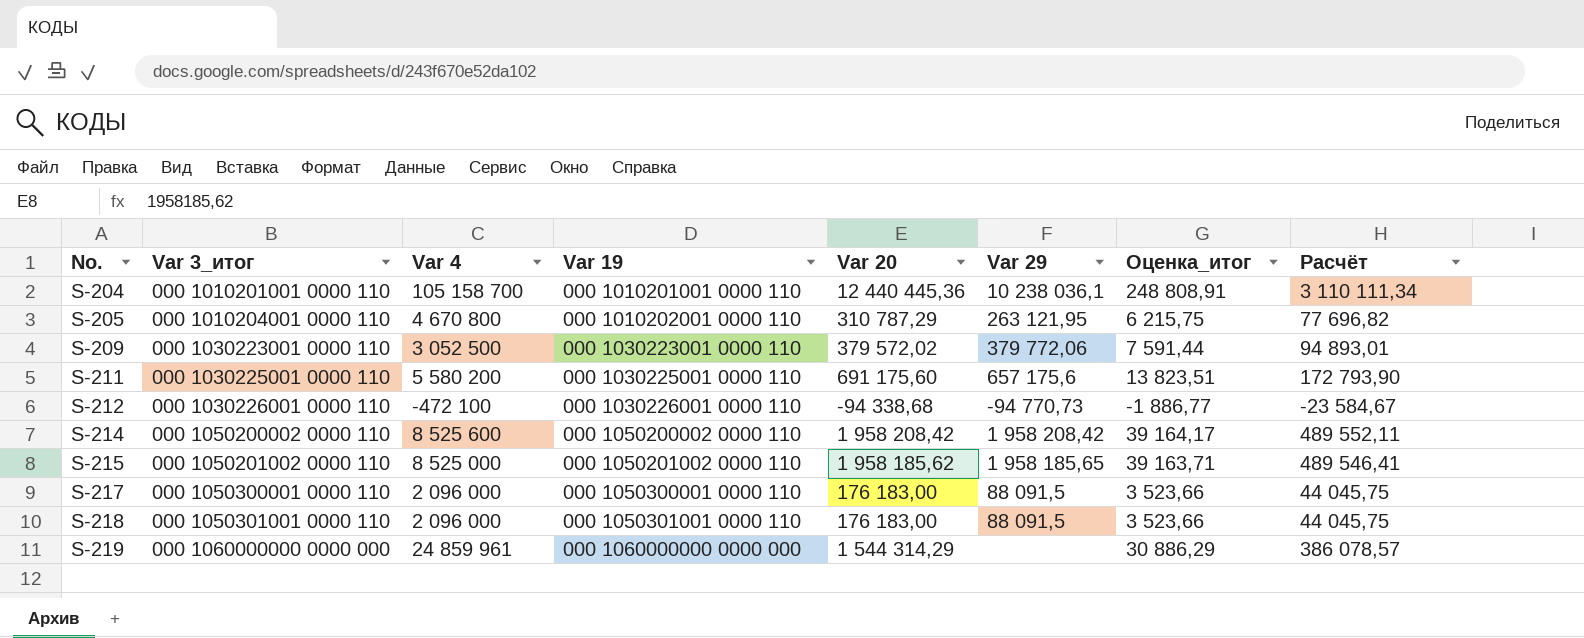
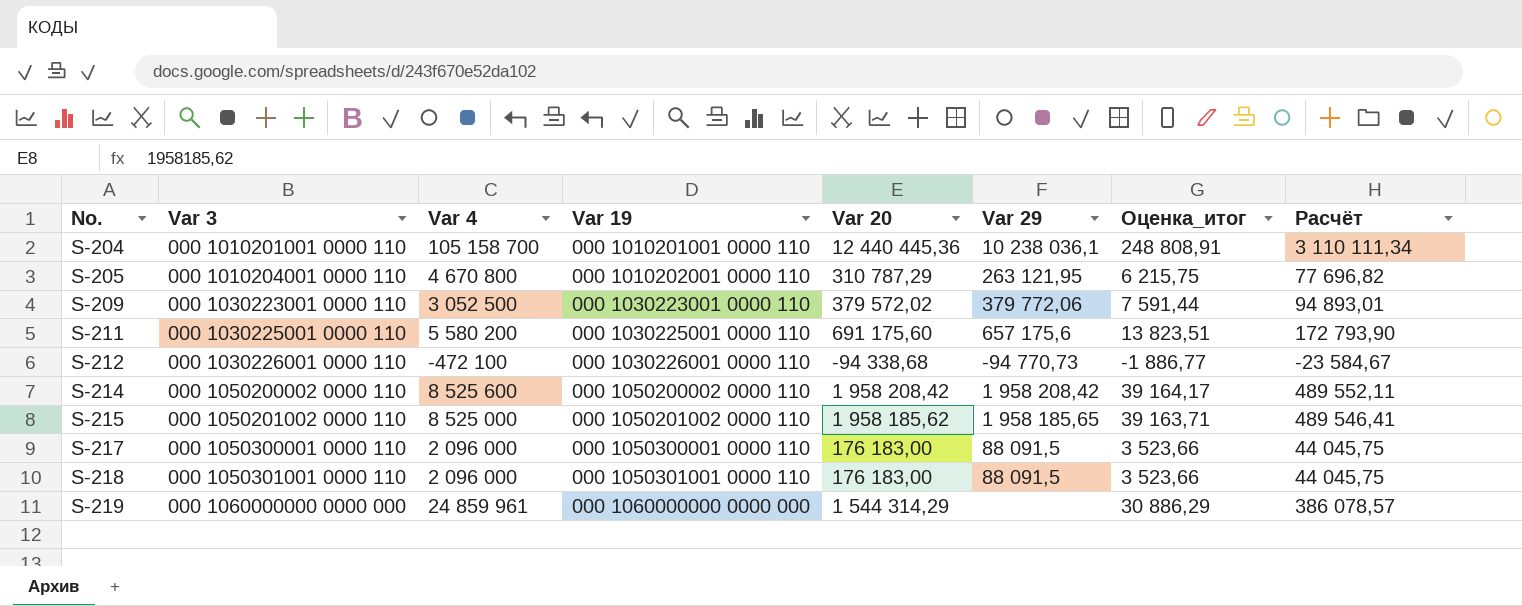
column name: Var 3_итог -> Var 3

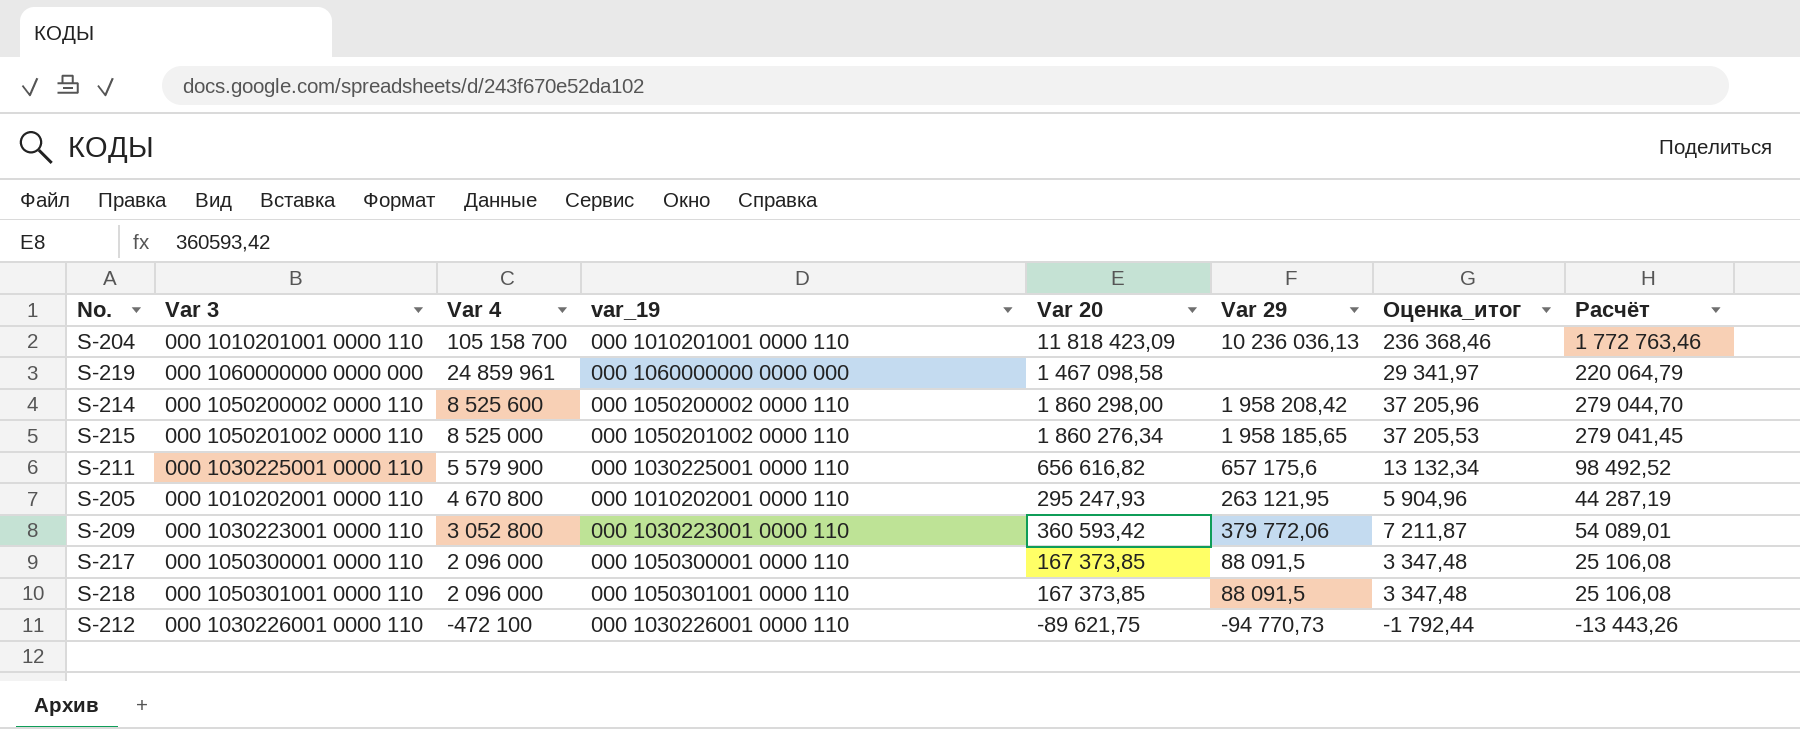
row order: No. ascending -> Var 4 descending
column name: Var 19 -> var_19
column Расчёт | formula: [Var 20] * 0,25 -> [Var 20] * 0,15
S-204 | Var 20: 12 440 445,36 -> 11 818 423,09
S-204 | Var 29: 10 238 036,1 -> 10 236 036,13
S-204 | Оценка_итог: 248 808,91 -> 236 368,46
S-219 | Var 20: 1 544 314,29 -> 1 467 098,58
S-219 | Оценка_итог: 30 886,29 -> 29 341,97
S-214 | Var 20: 1 958 208,42 -> 1 860 298,00
S-214 | Оценка_итог: 39 164,17 -> 37 205,96
S-215 | Var 20: 1 958 185,62 -> 1 860 276,34
S-215 | Оценка_итог: 39 163,71 -> 37 205,53
S-211 | Var 4: 5 580 200 -> 5 579 900
S-211 | Var 20: 691 175,60 -> 656 616,82
S-211 | Оценка_итог: 13 823,51 -> 13 132,34
S-205 | Var 3: 000 1010204001 0000 110 -> 000 1010202001 0000 110
S-205 | Var 20: 310 787,29 -> 295 247,93
S-205 | Оценка_итог: 6 215,75 -> 5 904,96
S-209 | Var 4: 3 052 500 -> 3 052 800
S-209 | Var 20: 379 572,02 -> 360 593,42
S-209 | Оценка_итог: 7 591,44 -> 7 211,87
S-217 | Var 20: 176 183,00 -> 167 373,85
S-217 | Оценка_итог: 3 523,66 -> 3 347,48
S-218 | Var 20: 176 183,00 -> 167 373,85
S-218 | Оценка_итог: 3 523,66 -> 3 347,48
S-212 | Var 20: -94 338,68 -> -89 621,75
S-212 | Оценка_итог: -1 886,77 -> -1 792,44

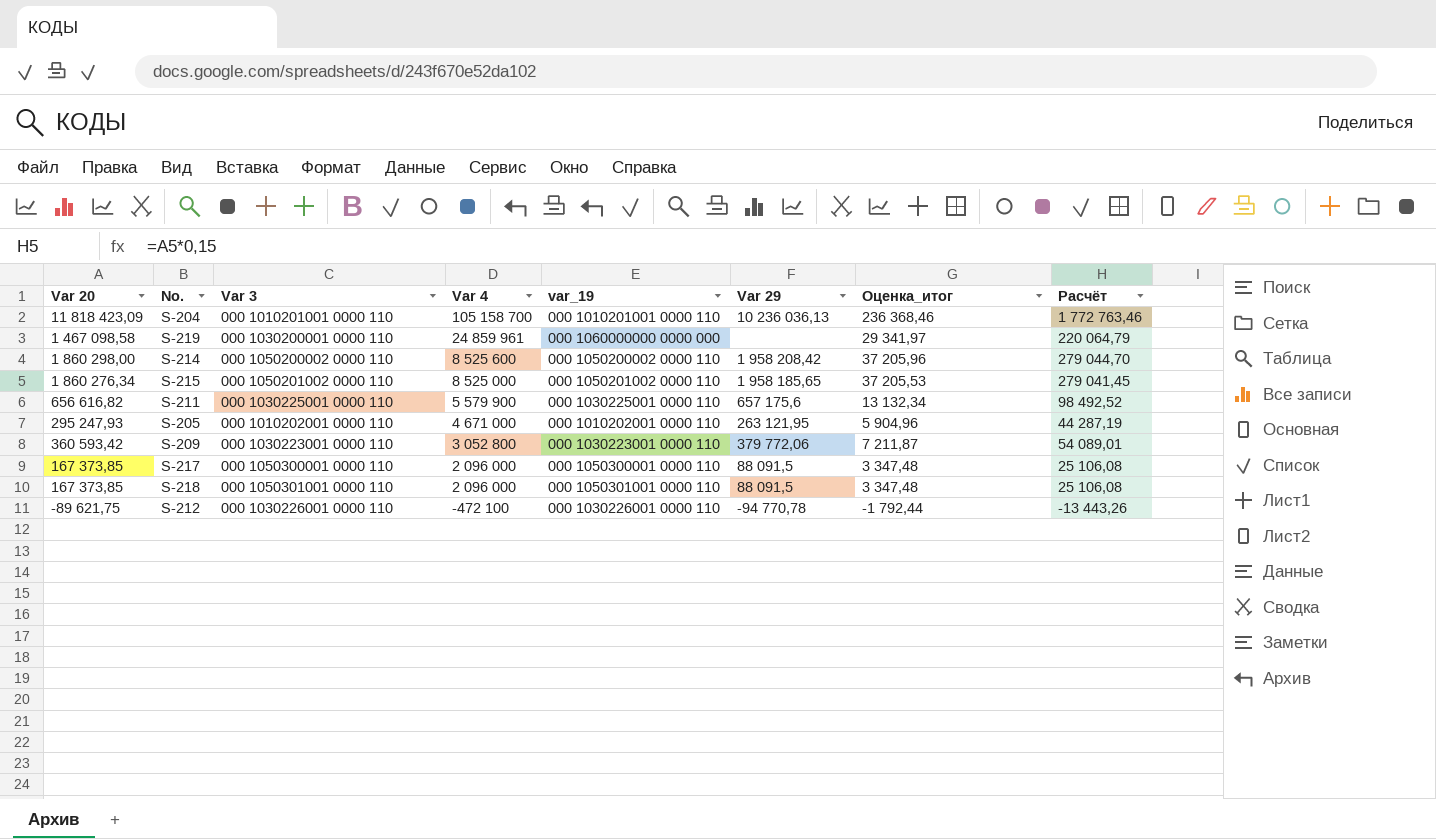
column Var 20 | position: 5 -> 1
S-219 | Var 3: 000 1060000000 0000 000 -> 000 1030200001 0000 110
S-205 | Var 4: 4 670 800 -> 4 671 000
S-212 | Var 29: -94 770,73 -> -94 770,78

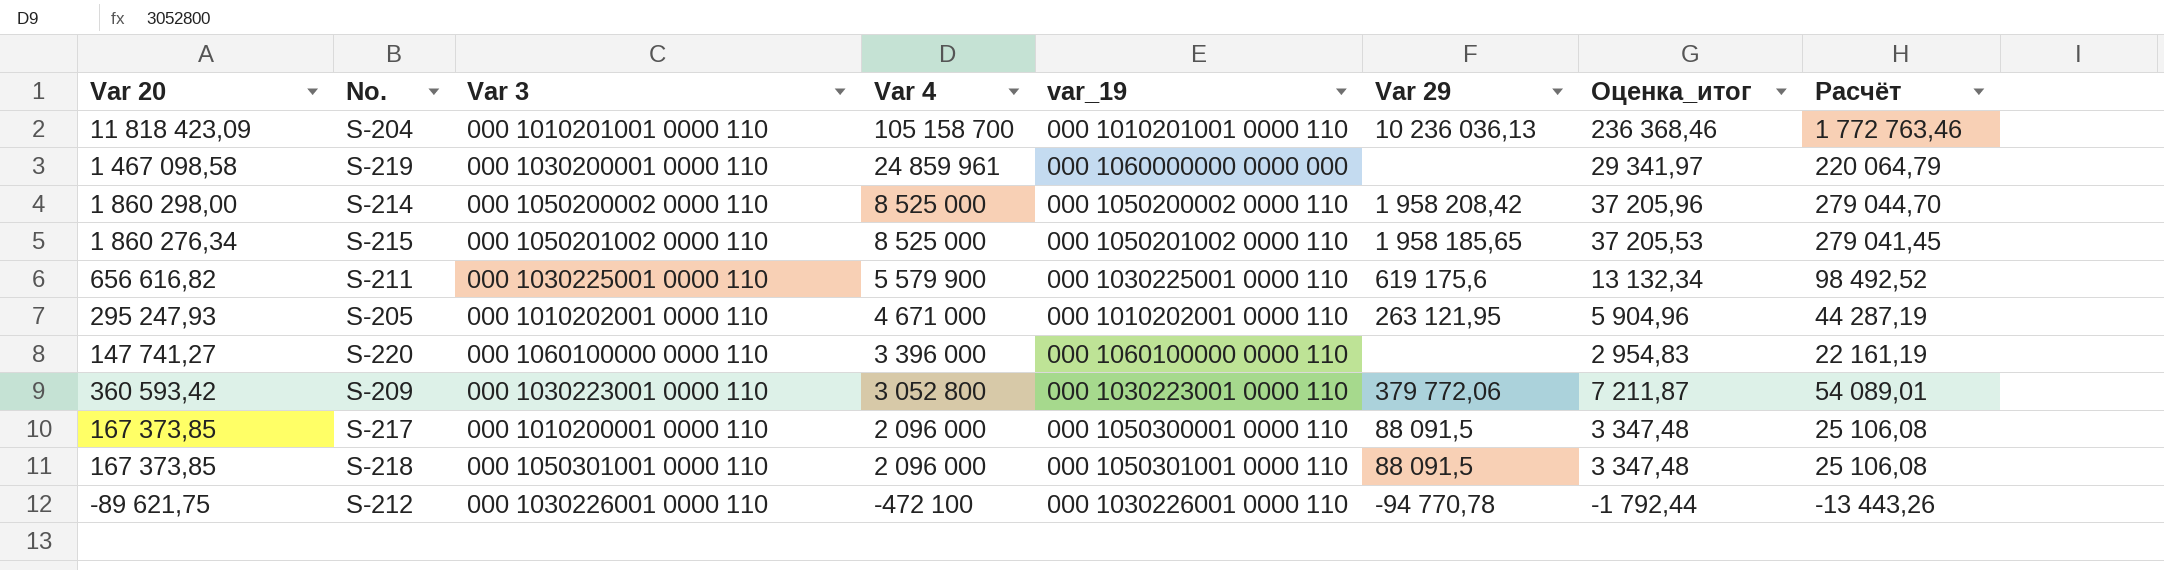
S-214 | Var 4: 8 525 600 -> 8 525 000
S-211 | Var 29: 657 175,6 -> 619 175,6
row S-220: none -> 147 741,27 | 000 1060100000 0000 110 | 3 396 000 | 000 1060100000 0000 110 | none | 2 954,83 | 22 161,19
S-217 | Var 3: 000 1050300001 0000 110 -> 000 1010200001 0000 110

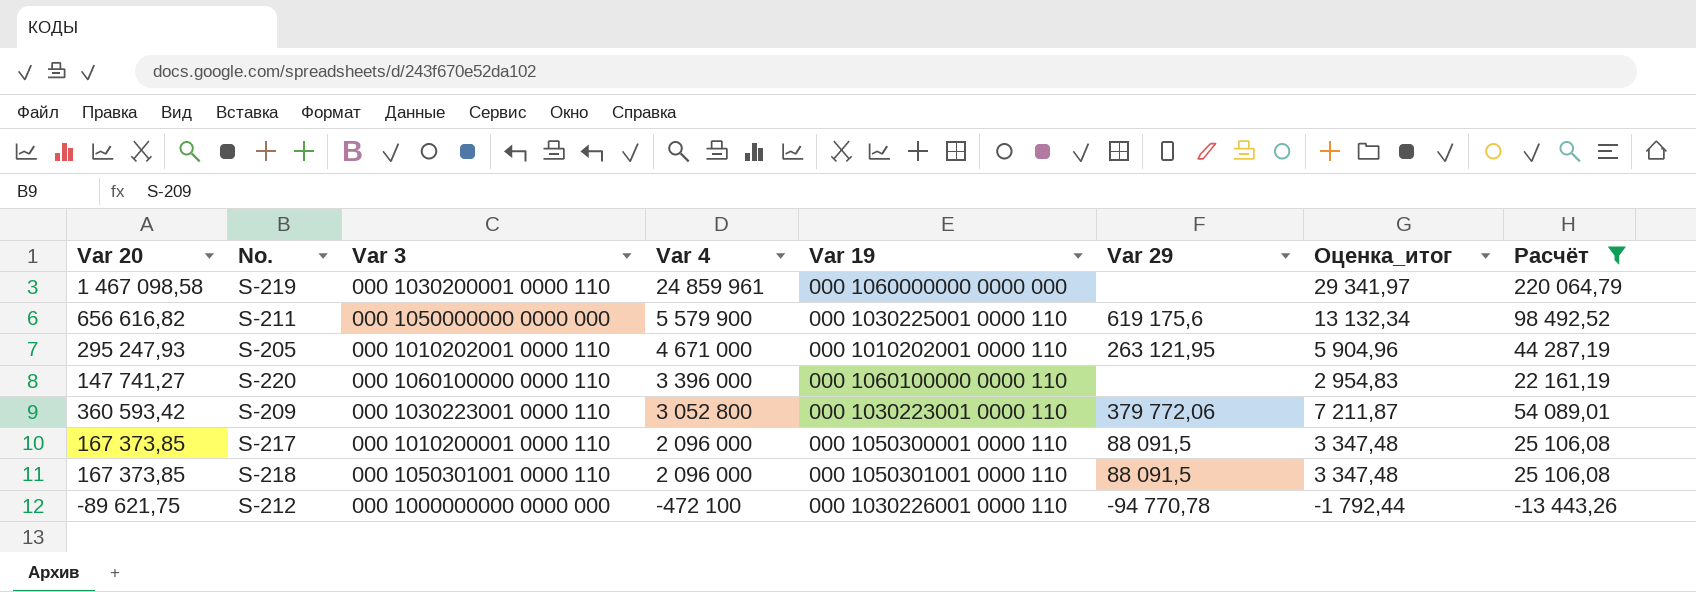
filter: none -> Расчёт <= 220 064,79
column name: var_19 -> Var 19
S-211 | Var 3: 000 1030225001 0000 110 -> 000 1050000000 0000 000
S-212 | Var 3: 000 1030226001 0000 110 -> 000 1000000000 0000 000

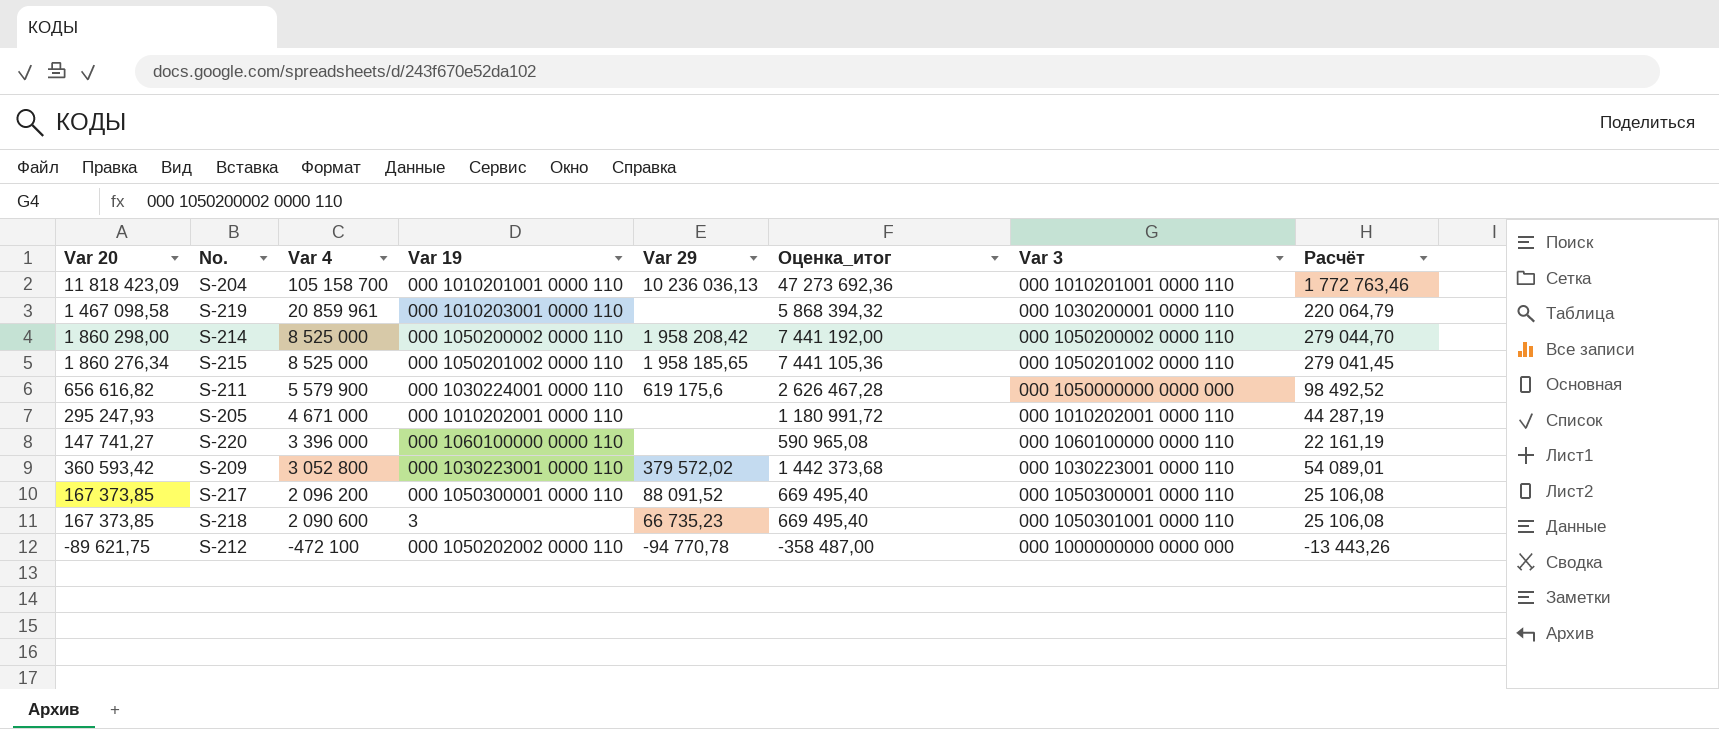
filter: Расчёт <= 220 064,79 -> none
column Оценка_итог | formula: [Var 20] * 0,02 -> [Var 20] * 4
column Var 3 | position: 3 -> 7
S-219 | Var 4: 24 859 961 -> 20 859 961
S-219 | Var 19: 000 1060000000 0000 000 -> 000 1010203001 0000 110
S-211 | Var 19: 000 1030225001 0000 110 -> 000 1030224001 0000 110
S-205 | Var 29: 263 121,95 -> none
S-209 | Var 29: 379 772,06 -> 379 572,02
S-217 | Var 4: 2 096 000 -> 2 096 200
S-217 | Var 29: 88 091,5 -> 88 091,52
S-217 | Var 3: 000 1010200001 0000 110 -> 000 1050300001 0000 110
S-218 | Var 4: 2 096 000 -> 2 090 600
S-218 | Var 19: 000 1050301001 0000 110 -> 3
S-218 | Var 29: 88 091,5 -> 66 735,23
S-212 | Var 19: 000 1030226001 0000 110 -> 000 1050202002 0000 110

